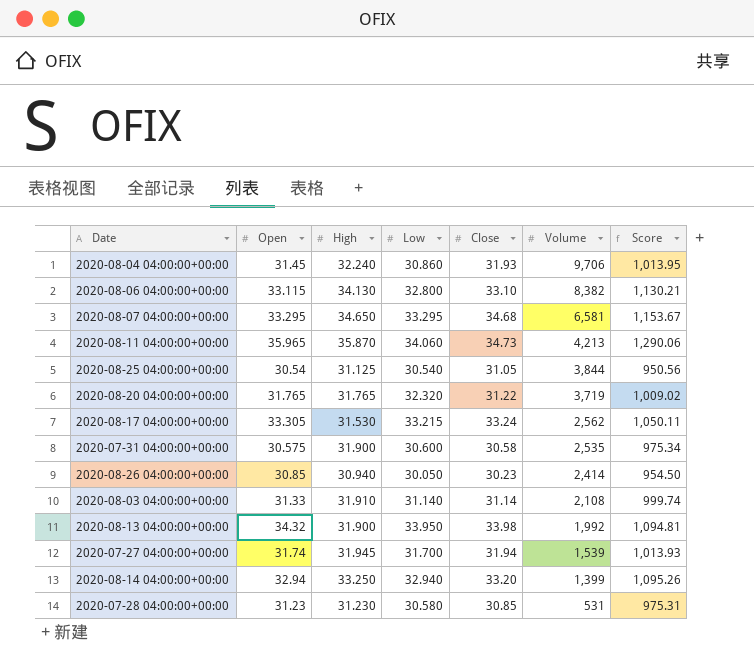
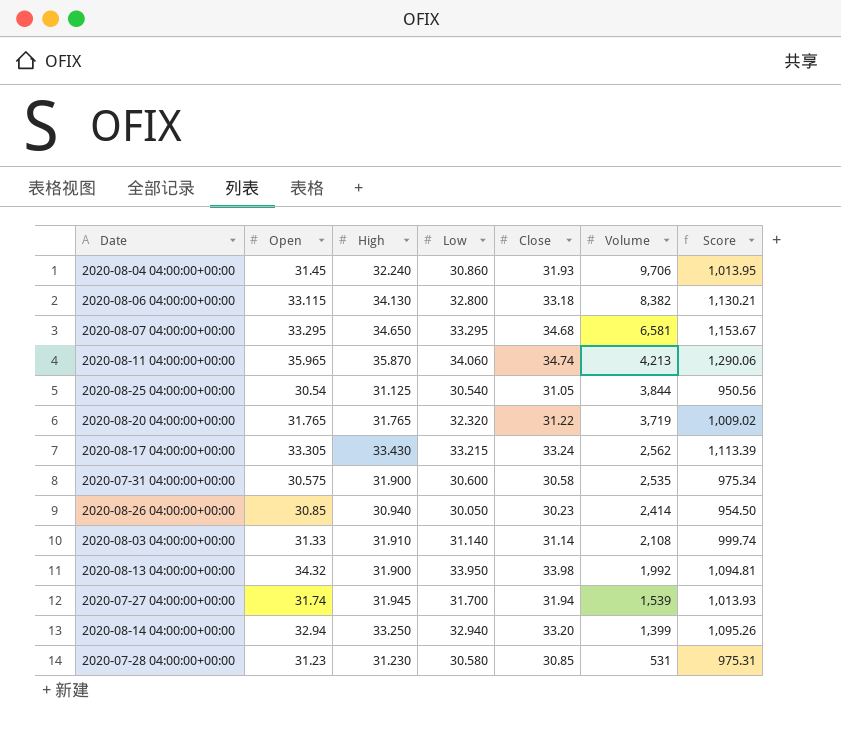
2020-08-06 04:00:00+00:00 | Close: 33.10 -> 33.18
2020-08-11 04:00:00+00:00 | Close: 34.73 -> 34.74
2020-08-17 04:00:00+00:00 | High: 31.530 -> 33.430
2020-08-17 04:00:00+00:00 | Score: 1,050.11 -> 1,113.39

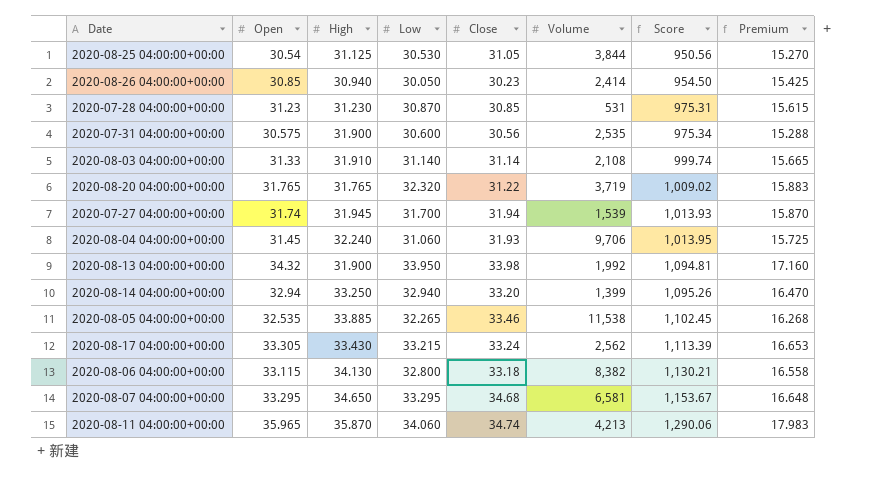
row order: Volume descending -> Score ascending
column Premium | formula: none -> [Open] * 0.5
2020-08-25 04:00:00+00:00 | Low: 30.540 -> 30.530
2020-07-28 04:00:00+00:00 | Low: 30.580 -> 30.870
2020-07-31 04:00:00+00:00 | Close: 30.58 -> 30.56
2020-08-04 04:00:00+00:00 | Low: 30.860 -> 31.060
row 2020-08-05 04:00:00+00:00: none -> 32.535 | 33.885 | 32.265 | 33.46 | 11,538 | 1,102.45 | 16.268

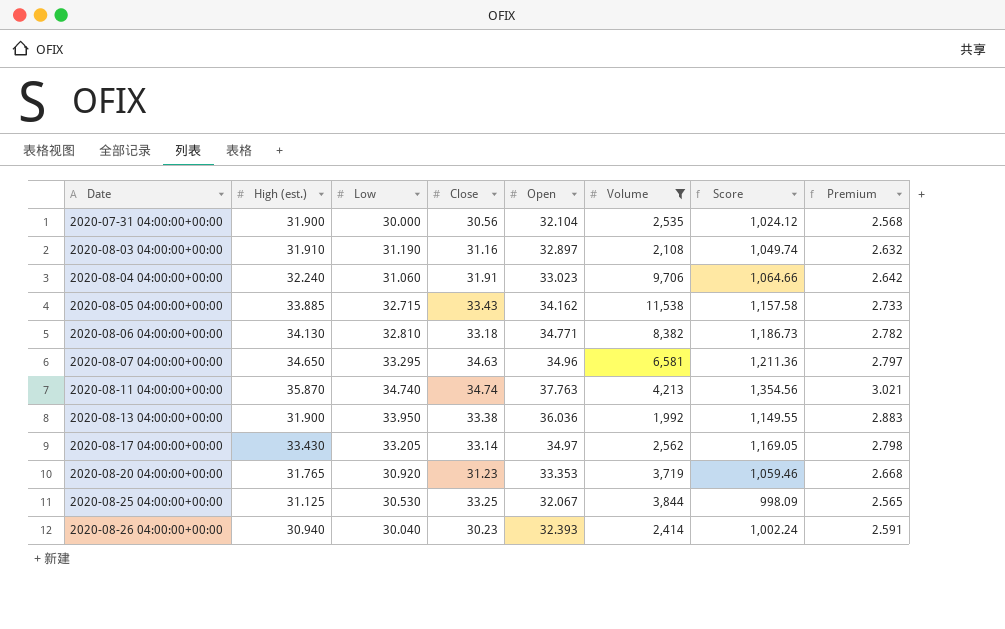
filter: none -> Volume >= 1,992
row order: Score ascending -> Date ascending
column name: High -> High (est.)
column Open | position: 2 -> 5
column Premium | formula: [Open] * 0.5 -> [Open] * 0.08
2020-07-31 04:00:00+00:00 | Low: 30.600 -> 30.000
2020-07-31 04:00:00+00:00 | Open: 30.575 -> 32.104
2020-07-31 04:00:00+00:00 | Score: 975.34 -> 1,024.12
2020-08-03 04:00:00+00:00 | Low: 31.140 -> 31.190
2020-08-03 04:00:00+00:00 | Close: 31.14 -> 31.16
2020-08-03 04:00:00+00:00 | Open: 31.33 -> 32.897
2020-08-03 04:00:00+00:00 | Score: 999.74 -> 1,049.74
2020-08-04 04:00:00+00:00 | Close: 31.93 -> 31.91
2020-08-04 04:00:00+00:00 | Open: 31.45 -> 33.023
2020-08-04 04:00:00+00:00 | Score: 1,013.95 -> 1,064.66
2020-08-05 04:00:00+00:00 | Low: 32.265 -> 32.715
2020-08-05 04:00:00+00:00 | Close: 33.46 -> 33.43
2020-08-05 04:00:00+00:00 | Open: 32.535 -> 34.162
2020-08-05 04:00:00+00:00 | Score: 1,102.45 -> 1,157.58
2020-08-06 04:00:00+00:00 | Low: 32.800 -> 32.810
2020-08-06 04:00:00+00:00 | Open: 33.115 -> 34.771
2020-08-06 04:00:00+00:00 | Score: 1,130.21 -> 1,186.73
2020-08-07 04:00:00+00:00 | Close: 34.68 -> 34.63
2020-08-07 04:00:00+00:00 | Open: 33.295 -> 34.96
2020-08-07 04:00:00+00:00 | Score: 1,153.67 -> 1,211.36
2020-08-11 04:00:00+00:00 | Low: 34.060 -> 34.740
2020-08-11 04:00:00+00:00 | Open: 35.965 -> 37.763
2020-08-11 04:00:00+00:00 | Score: 1,290.06 -> 1,354.56
2020-08-13 04:00:00+00:00 | Close: 33.98 -> 33.38
2020-08-13 04:00:00+00:00 | Open: 34.32 -> 36.036
2020-08-13 04:00:00+00:00 | Score: 1,094.81 -> 1,149.55
2020-08-17 04:00:00+00:00 | Low: 33.215 -> 33.205
2020-08-17 04:00:00+00:00 | Close: 33.24 -> 33.14
2020-08-17 04:00:00+00:00 | Open: 33.305 -> 34.97
2020-08-17 04:00:00+00:00 | Score: 1,113.39 -> 1,169.05
2020-08-20 04:00:00+00:00 | Low: 32.320 -> 30.920
2020-08-20 04:00:00+00:00 | Close: 31.22 -> 31.23
2020-08-20 04:00:00+00:00 | Open: 31.765 -> 33.353
2020-08-20 04:00:00+00:00 | Score: 1,009.02 -> 1,059.46
2020-08-25 04:00:00+00:00 | Close: 31.05 -> 33.25
2020-08-25 04:00:00+00:00 | Open: 30.54 -> 32.067
2020-08-25 04:00:00+00:00 | Score: 950.56 -> 998.09
2020-08-26 04:00:00+00:00 | Low: 30.050 -> 30.040
2020-08-26 04:00:00+00:00 | Open: 30.85 -> 32.393
2020-08-26 04:00:00+00:00 | Score: 954.50 -> 1,002.24

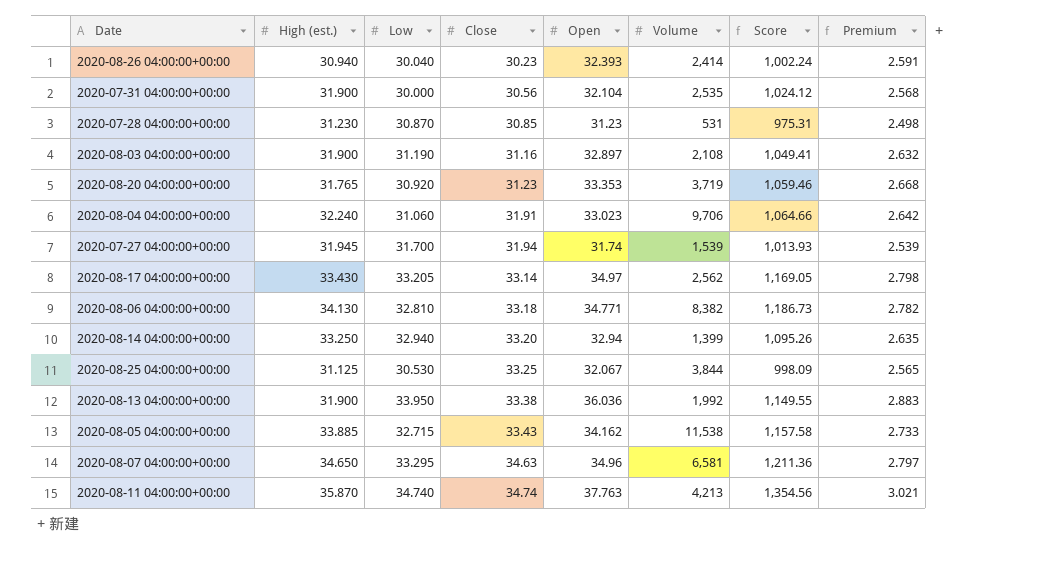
filter: Volume >= 1,992 -> none
row order: Date ascending -> Close ascending
2020-08-03 04:00:00+00:00 | High (est.): 31.910 -> 31.900
2020-08-03 04:00:00+00:00 | Score: 1,049.74 -> 1,049.41

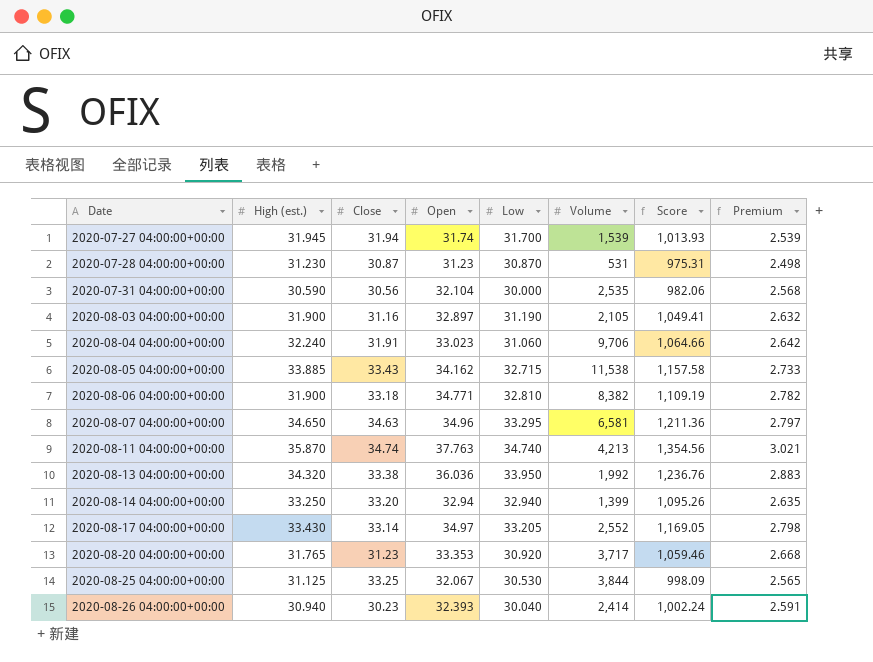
row order: Close ascending -> Date ascending
column Low | position: 3 -> 5
2020-07-28 04:00:00+00:00 | Close: 30.85 -> 30.87
2020-07-31 04:00:00+00:00 | High (est.): 31.900 -> 30.590
2020-07-31 04:00:00+00:00 | Score: 1,024.12 -> 982.06
2020-08-03 04:00:00+00:00 | Volume: 2,108 -> 2,105
2020-08-06 04:00:00+00:00 | High (est.): 34.130 -> 31.900
2020-08-06 04:00:00+00:00 | Score: 1,186.73 -> 1,109.19
2020-08-13 04:00:00+00:00 | High (est.): 31.900 -> 34.320
2020-08-13 04:00:00+00:00 | Score: 1,149.55 -> 1,236.76
2020-08-17 04:00:00+00:00 | Volume: 2,562 -> 2,552
2020-08-20 04:00:00+00:00 | Volume: 3,719 -> 3,717

